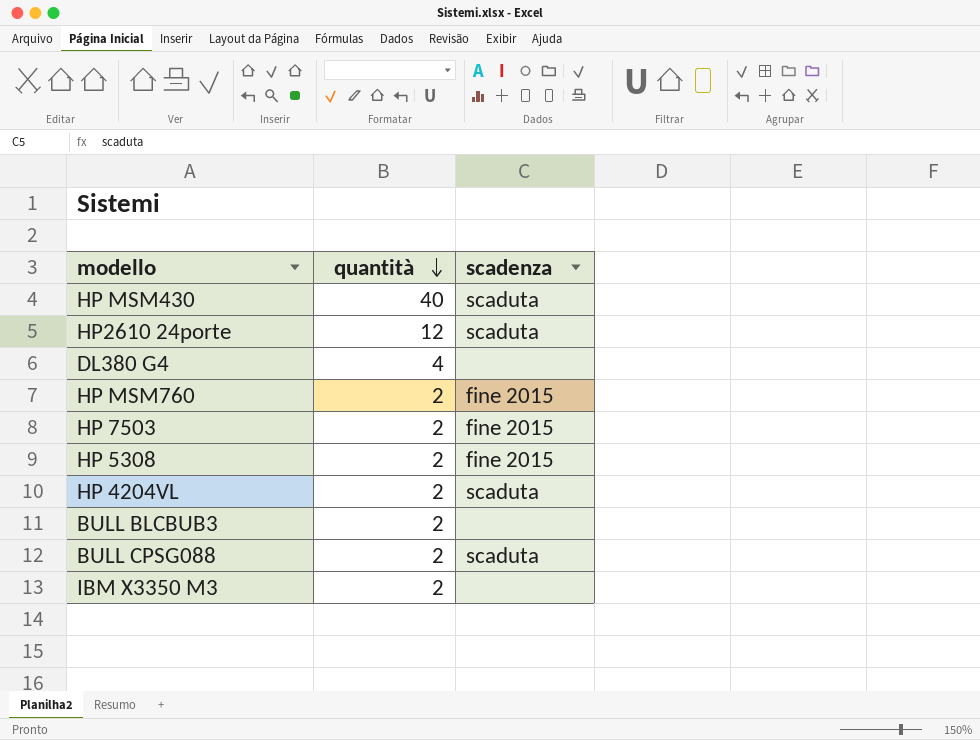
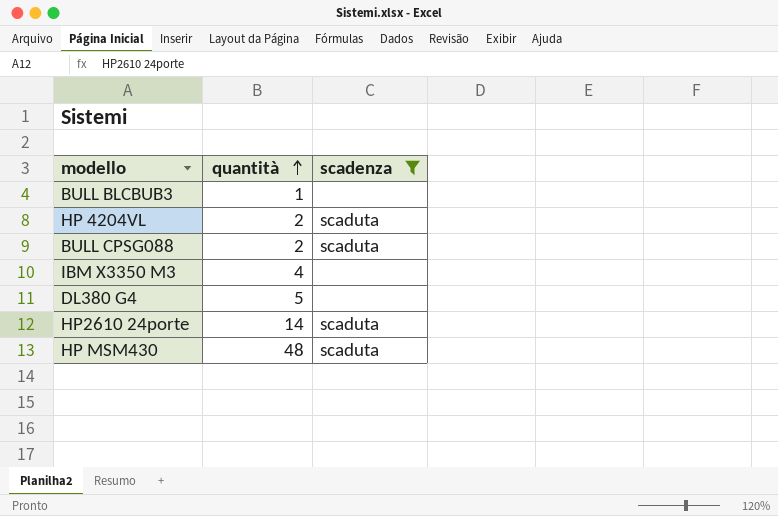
filter: none -> scadenza != fine 2015
row order: quantità descending -> quantità ascending
BULL BLCBUB3 | quantità: 2 -> 1
IBM X3350 M3 | quantità: 2 -> 4
DL380 G4 | quantità: 4 -> 5
HP2610 24porte | quantità: 12 -> 14
HP MSM430 | quantità: 40 -> 48

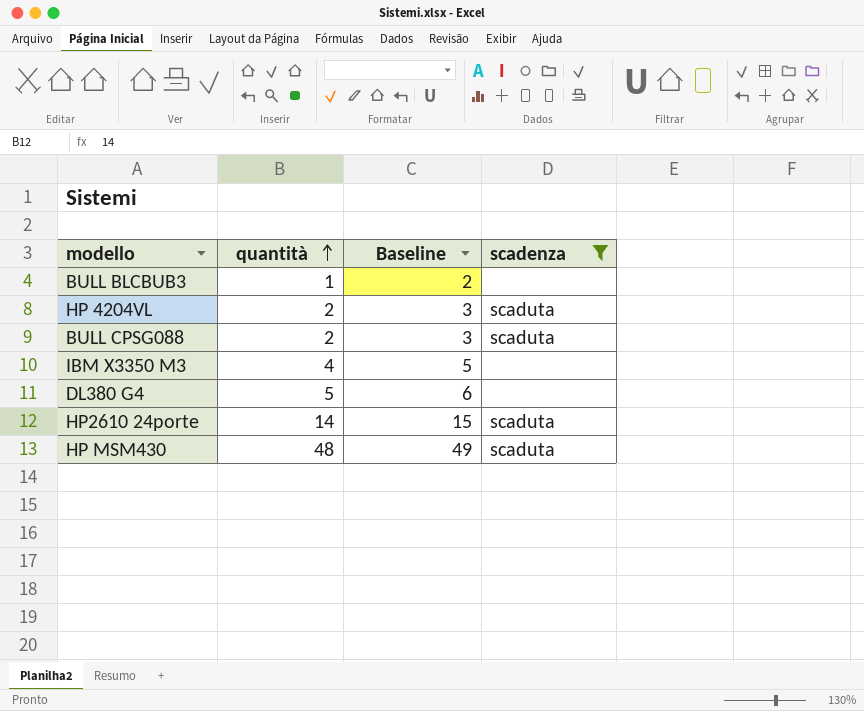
column Baseline | formula: none -> [quantità] + 1

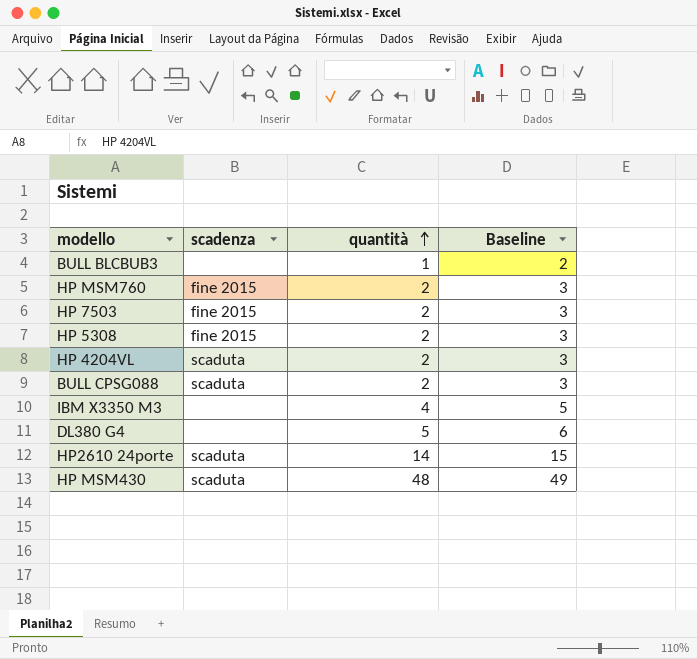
filter: scadenza != fine 2015 -> none
column scadenza | position: 4 -> 2

